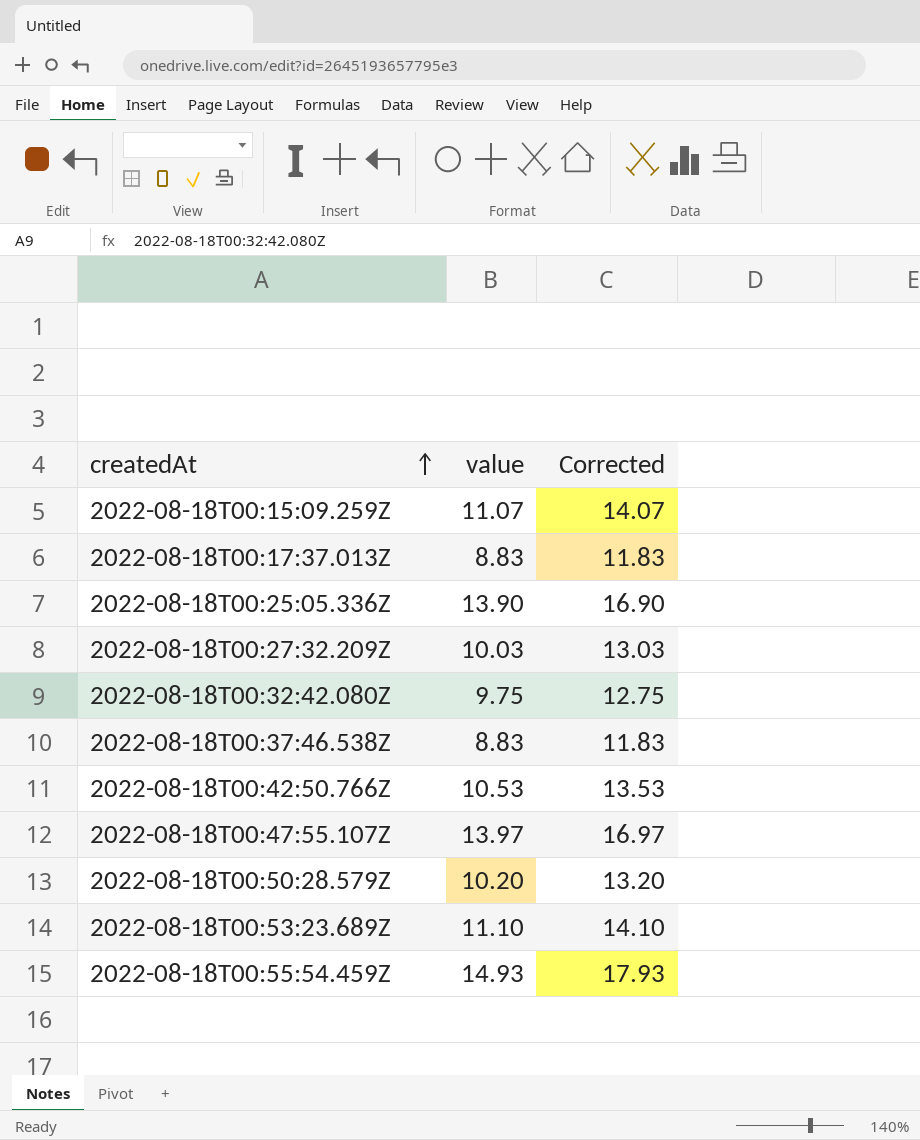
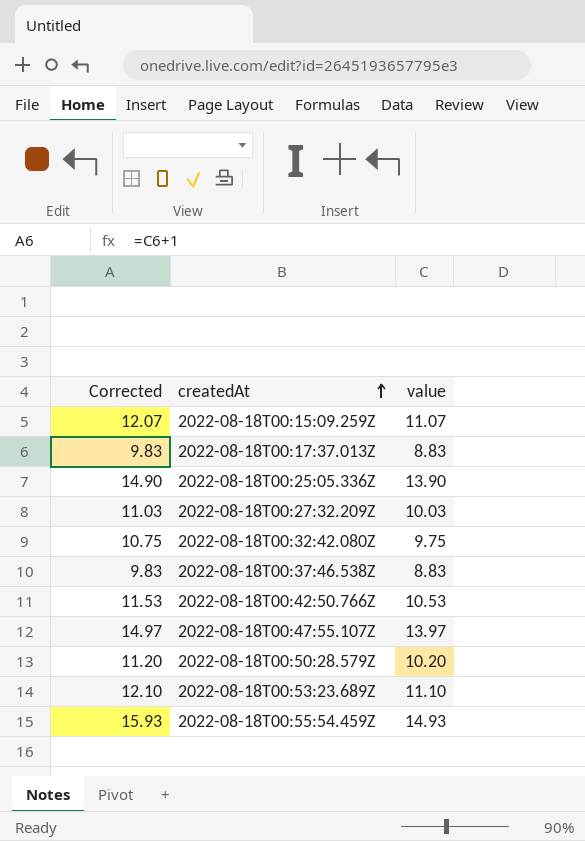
column Corrected | formula: [value] + 3 -> [value] + 1
column Corrected | position: 3 -> 1

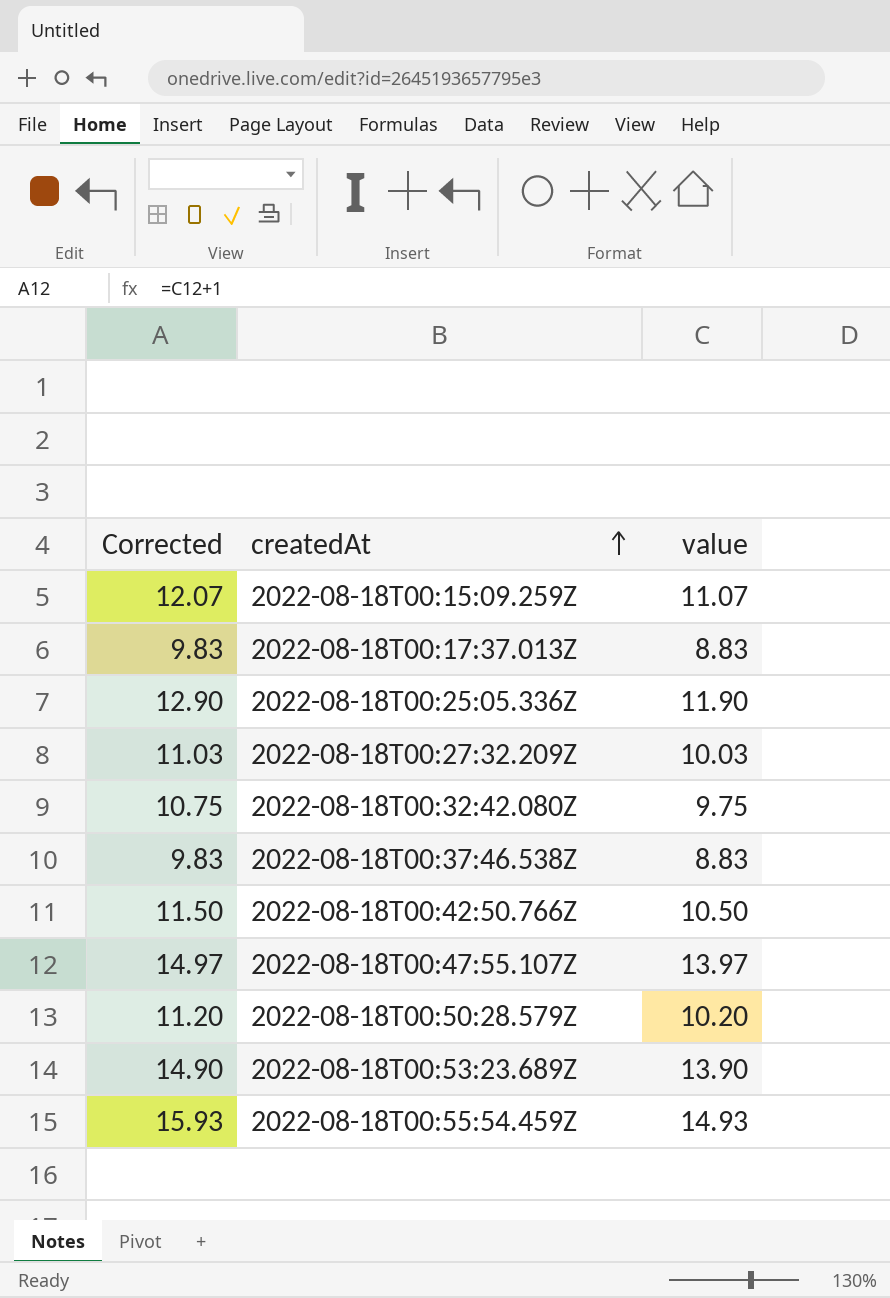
2022-08-18T00:25:05.336Z | Corrected: 14.90 -> 12.90
2022-08-18T00:25:05.336Z | value: 13.90 -> 11.90
2022-08-18T00:42:50.766Z | Corrected: 11.53 -> 11.50
2022-08-18T00:42:50.766Z | value: 10.53 -> 10.50
2022-08-18T00:53:23.689Z | Corrected: 12.10 -> 14.90
2022-08-18T00:53:23.689Z | value: 11.10 -> 13.90

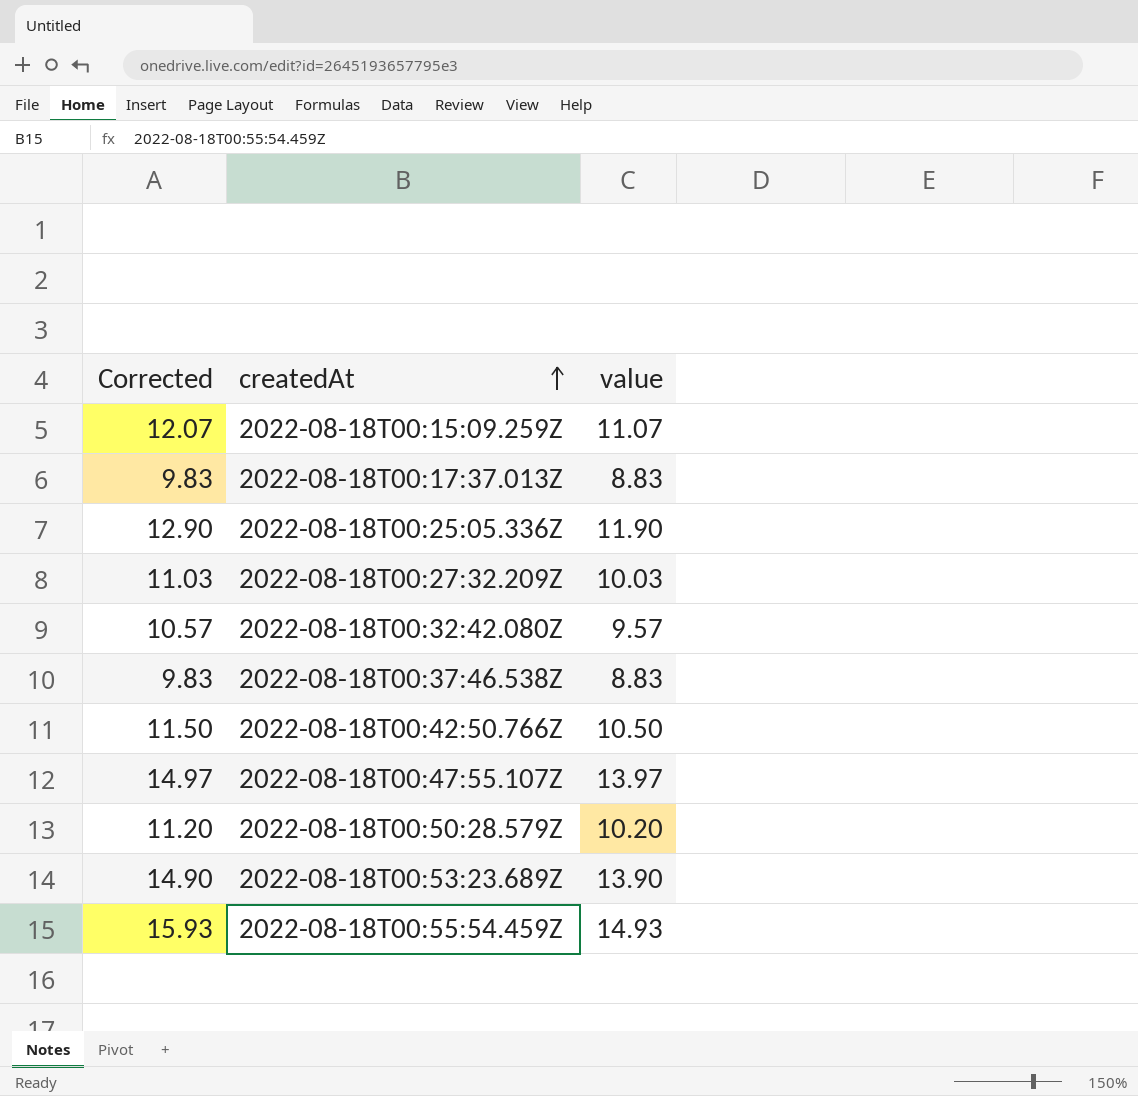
2022-08-18T00:32:42.080Z | Corrected: 10.75 -> 10.57
2022-08-18T00:32:42.080Z | value: 9.75 -> 9.57

